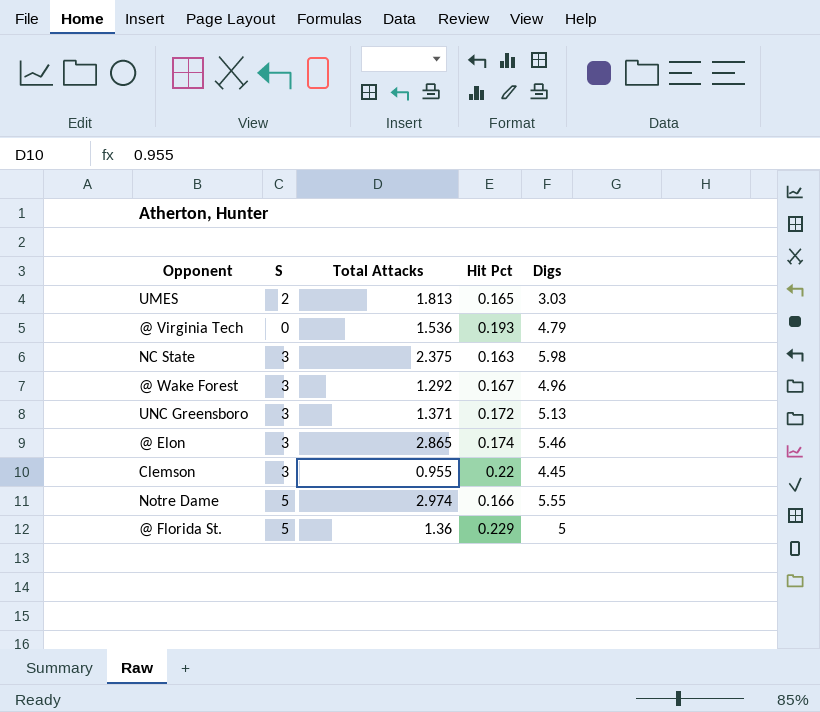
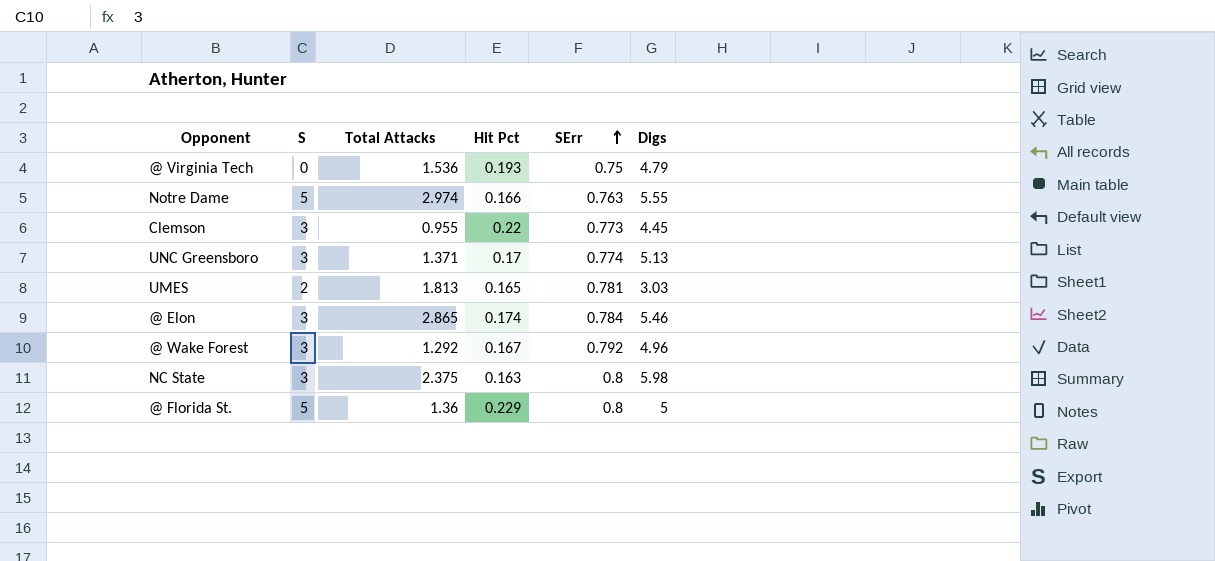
row order: none -> SErr ascending
column SErr | position: none -> 5
UNC Greensboro | Hit Pct: 0.172 -> 0.17

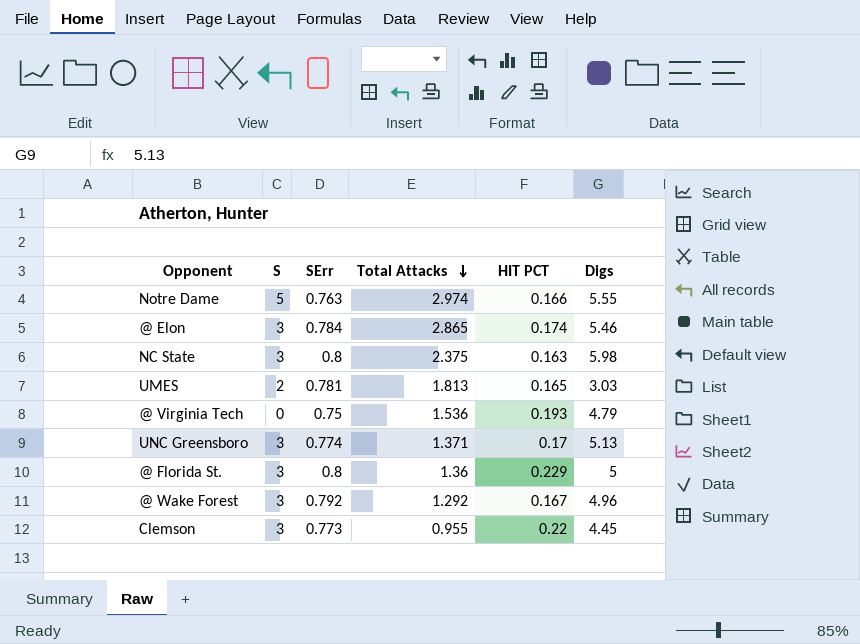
row order: SErr ascending -> Total Attacks descending
column SErr | position: 5 -> 3
column name: Hit Pct -> HIT PCT
@ Florida St. | S: 5 -> 3

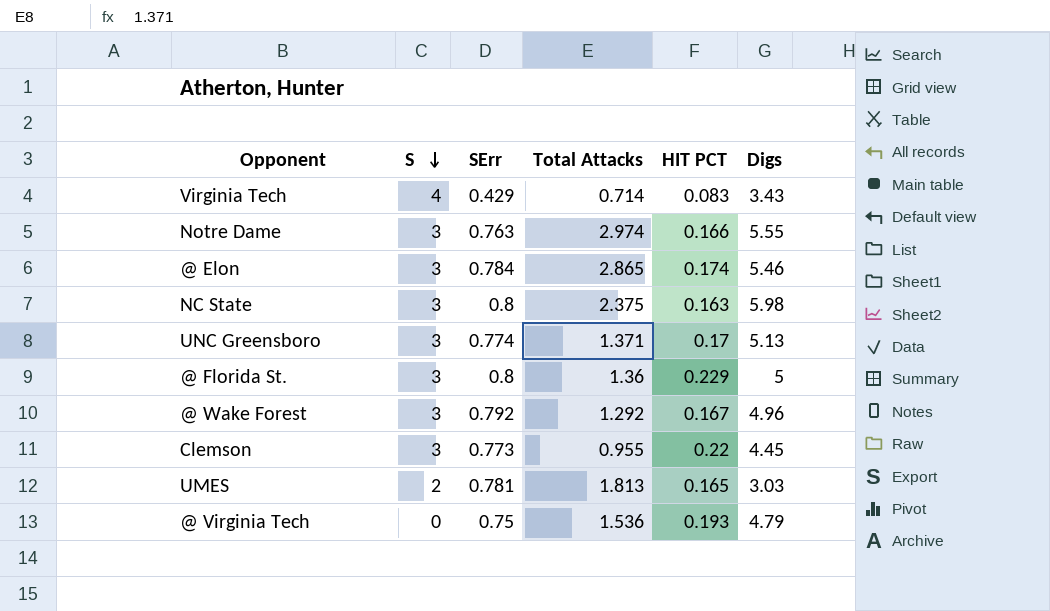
row order: Total Attacks descending -> S descending
row Virginia Tech: none -> 4 | 0.429 | 0.714 | 0.083 | 3.43
Notre Dame | S: 5 -> 3

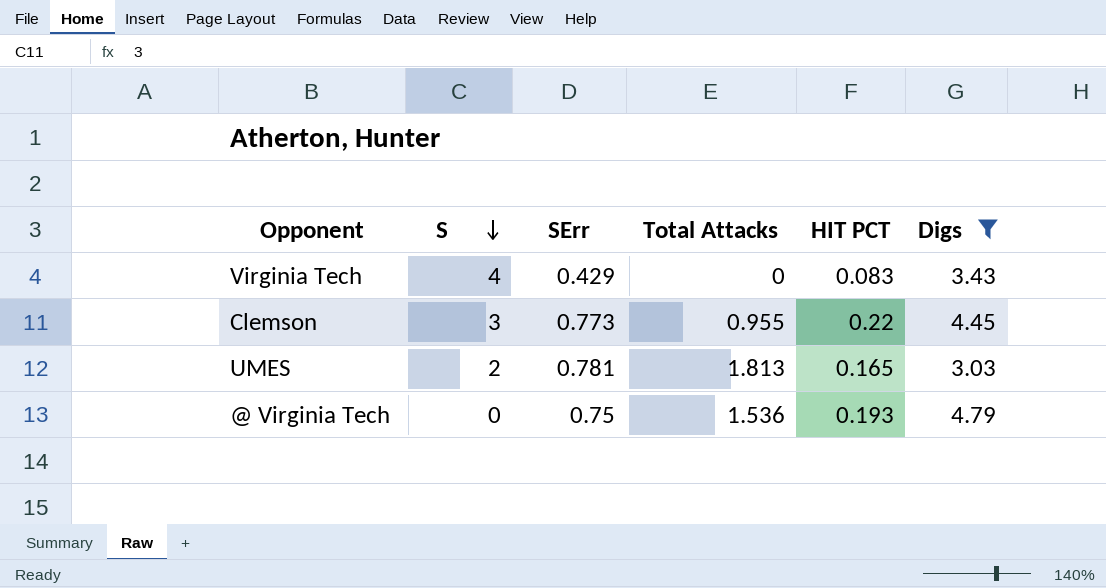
filter: none -> Digs <= 4.79
Virginia Tech | Total Attacks: 0.714 -> 0

